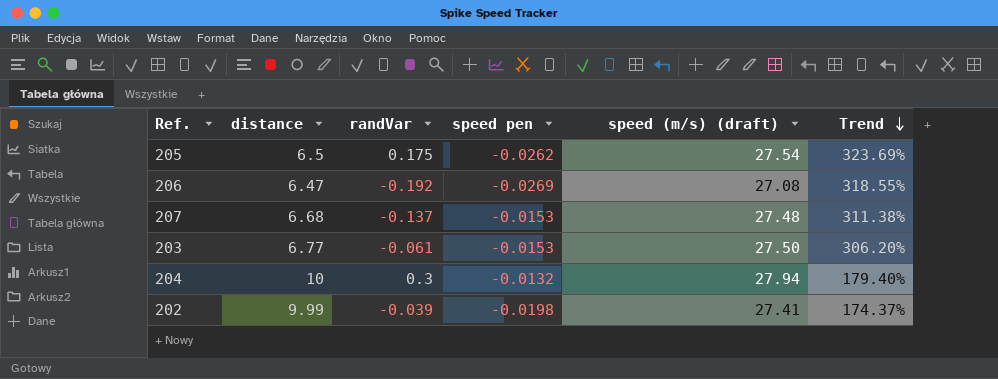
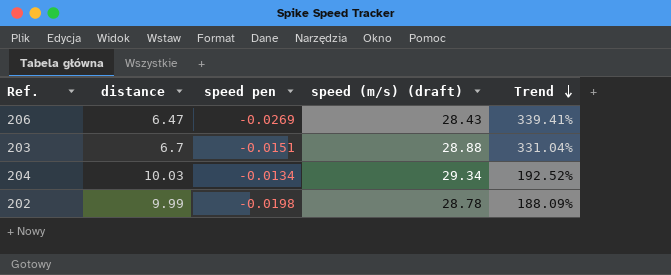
column randVar | position: 3 -> none
row 205: 6.5 | 0.175 | -0.0262 | 27.54 | 323.69% -> none
row 207: 6.68 | -0.137 | -0.0153 | 27.48 | 311.38% -> none
206 | speed (m/s) (draft): 27.08 -> 28.43
206 | Trend: 318.55% -> 339.41%
203 | distance: 6.77 -> 6.7
203 | speed pen: -0.0153 -> -0.0151
203 | speed (m/s) (draft): 27.50 -> 28.88
203 | Trend: 306.20% -> 331.04%
204 | distance: 10 -> 10.03
204 | speed pen: -0.0132 -> -0.0134
204 | speed (m/s) (draft): 27.94 -> 29.34
204 | Trend: 179.40% -> 192.52%
202 | speed (m/s) (draft): 27.41 -> 28.78
202 | Trend: 174.37% -> 188.09%

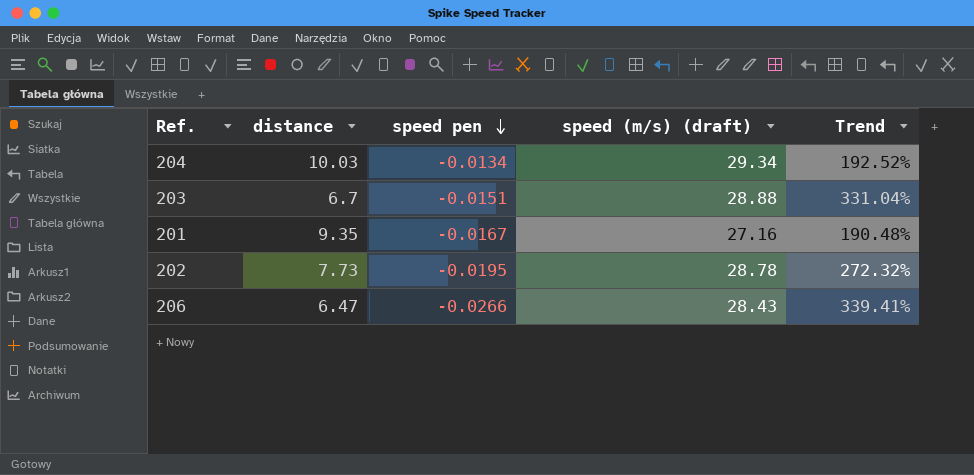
row order: Trend descending -> speed pen descending
row 201: none -> 9.35 | -0.0167 | 27.16 | 190.48%
202 | distance: 9.99 -> 7.73
202 | speed pen: -0.0198 -> -0.0195
202 | Trend: 188.09% -> 272.32%
206 | speed pen: -0.0269 -> -0.0266

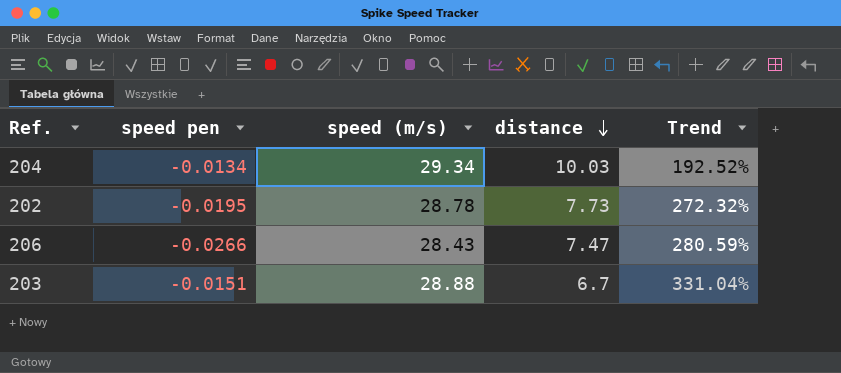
row order: speed pen descending -> distance descending
column name: speed (m/s) (draft) -> speed (m/s)
column distance | position: 2 -> 4
row 201: 9.35 | -0.0167 | 27.16 | 190.48% -> none
206 | distance: 6.47 -> 7.47
206 | Trend: 339.41% -> 280.59%

